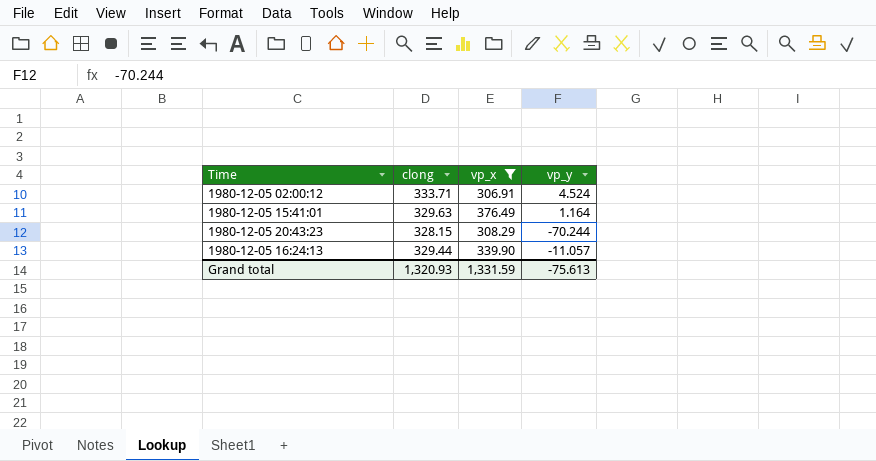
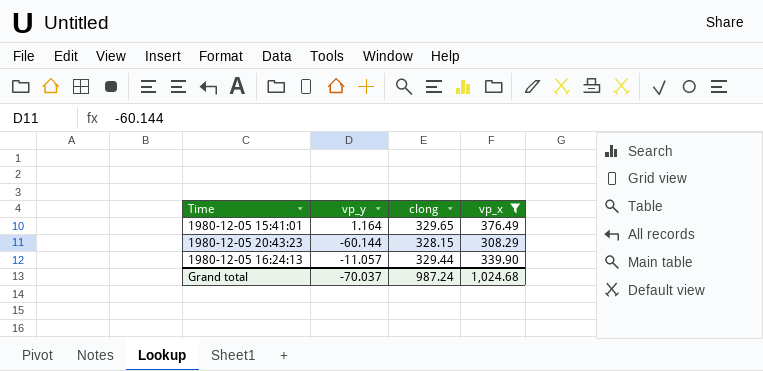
column vp_y | position: 4 -> 2
row 1980-12-05 02:00:12: 333.71 | 306.91 | 4.524 -> none
1980-12-05 15:41:01 | clong: 329.63 -> 329.65
1980-12-05 20:43:23 | vp_y: -70.244 -> -60.144
Grand total | vp_y: -75.613 -> -70.037
Grand total | clong: 1,320.93 -> 987.24
Grand total | vp_x: 1,331.59 -> 1,024.68

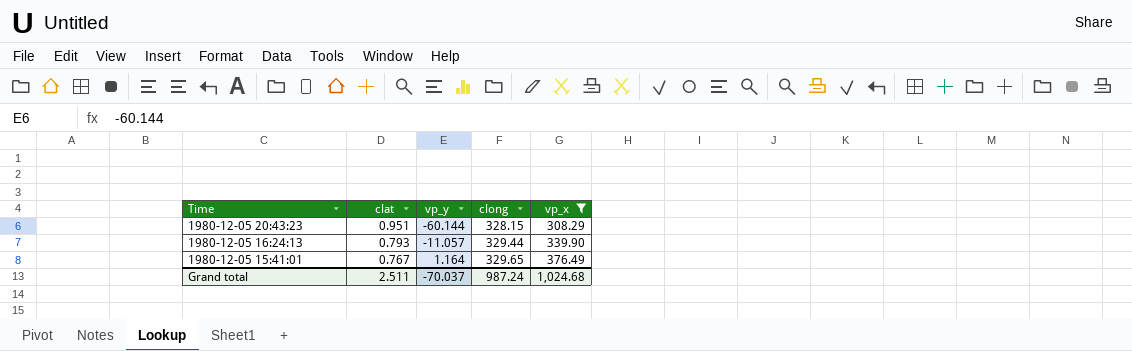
row order: none -> Time descending
column clat | position: none -> 2

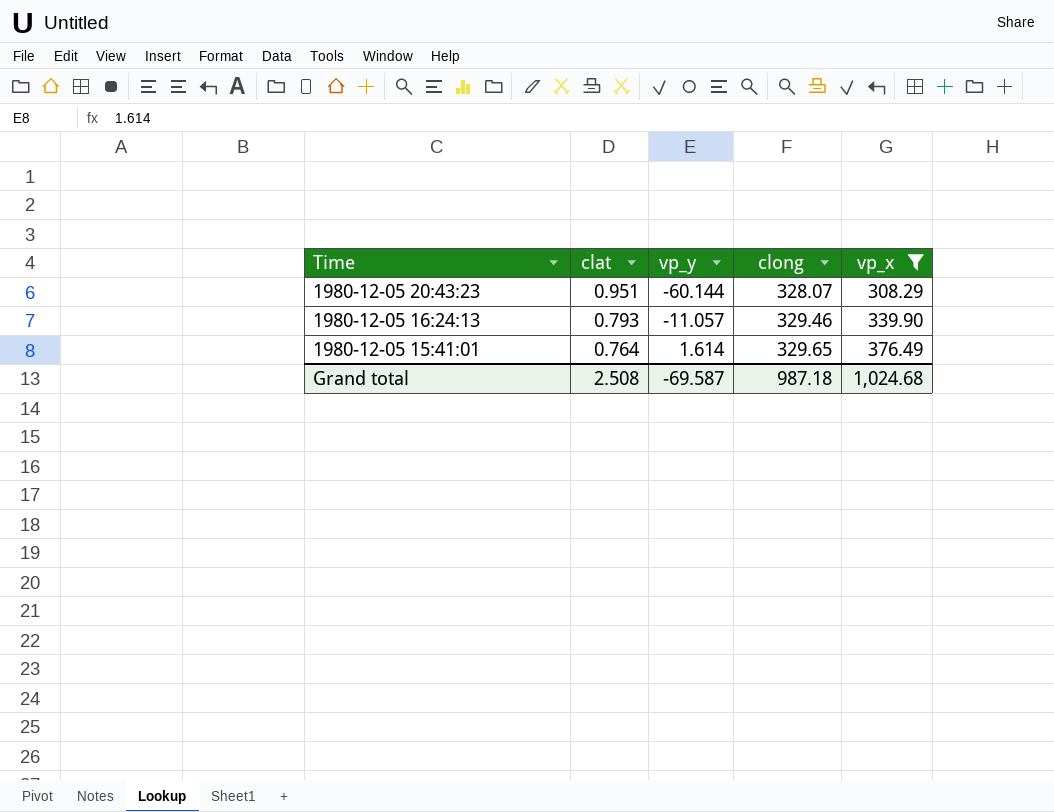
1980-12-05 20:43:23 | clong: 328.15 -> 328.07
1980-12-05 16:24:13 | clong: 329.44 -> 329.46
1980-12-05 15:41:01 | clat: 0.767 -> 0.764
1980-12-05 15:41:01 | vp_y: 1.164 -> 1.614
Grand total | clat: 2.511 -> 2.508
Grand total | vp_y: -70.037 -> -69.587
Grand total | clong: 987.24 -> 987.18

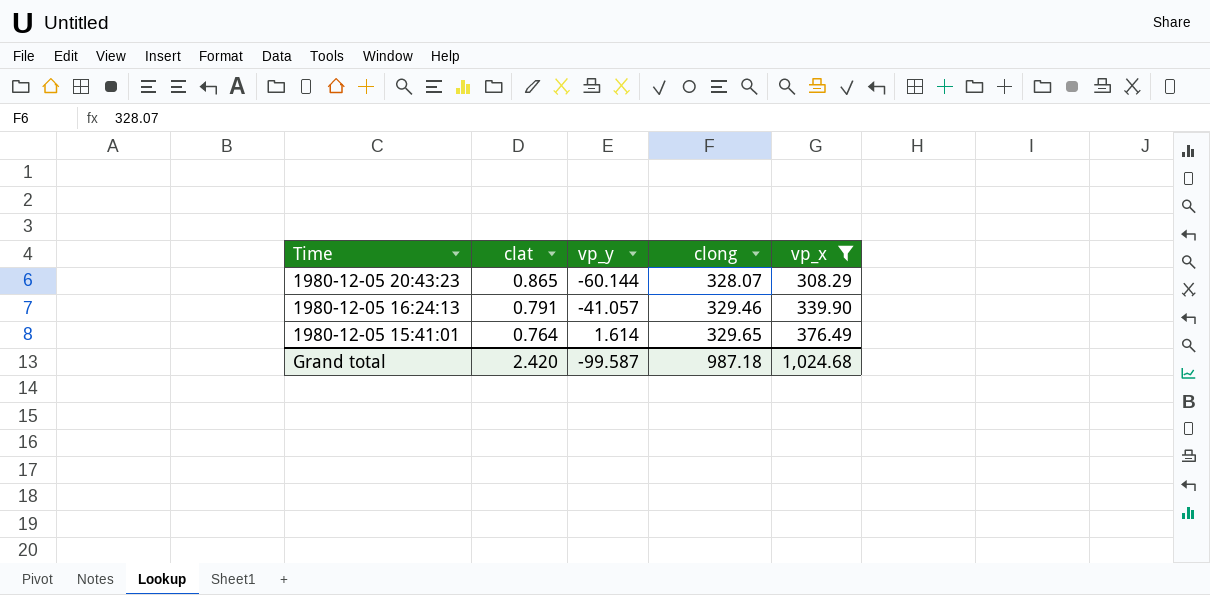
1980-12-05 20:43:23 | clat: 0.951 -> 0.865
1980-12-05 16:24:13 | clat: 0.793 -> 0.791
1980-12-05 16:24:13 | vp_y: -11.057 -> -41.057
Grand total | clat: 2.508 -> 2.420
Grand total | vp_y: -69.587 -> -99.587

